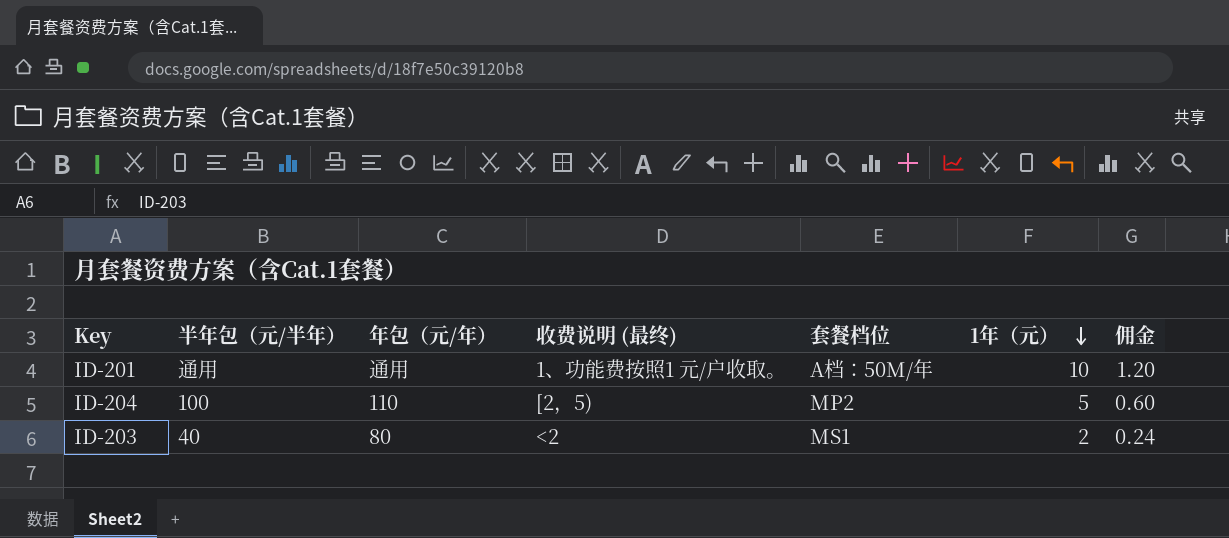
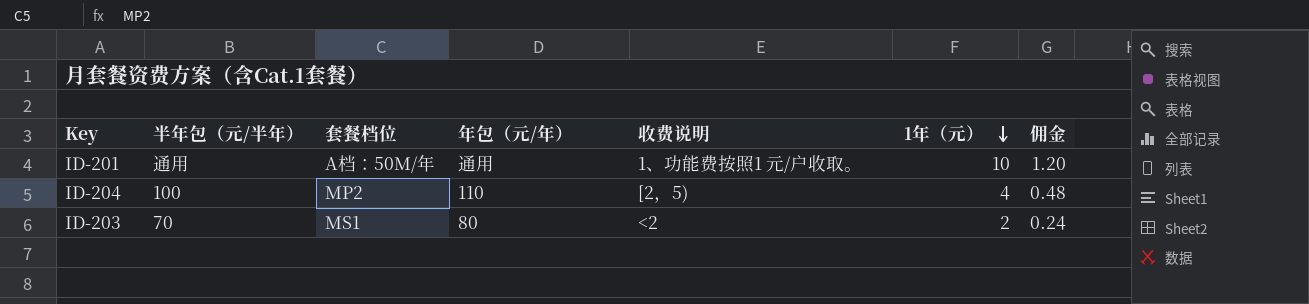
column 套餐档位 | position: 5 -> 3
column name: 收费说明 (最终) -> 收费说明
ID-204 | 1年（元）: 5 -> 4
ID-204 | 佣金: 0.60 -> 0.48
ID-203 | 半年包（元/半年）: 40 -> 70

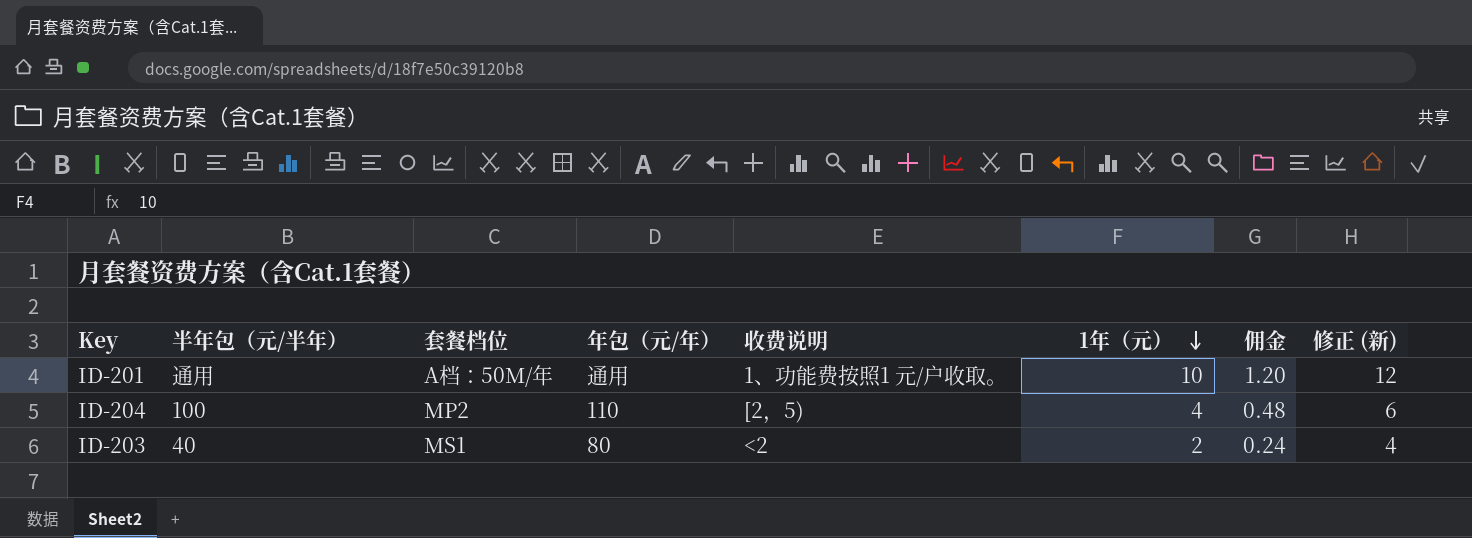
column 修正 (新) | formula: none -> [1年（元）] + 2
ID-203 | 半年包（元/半年）: 70 -> 40

